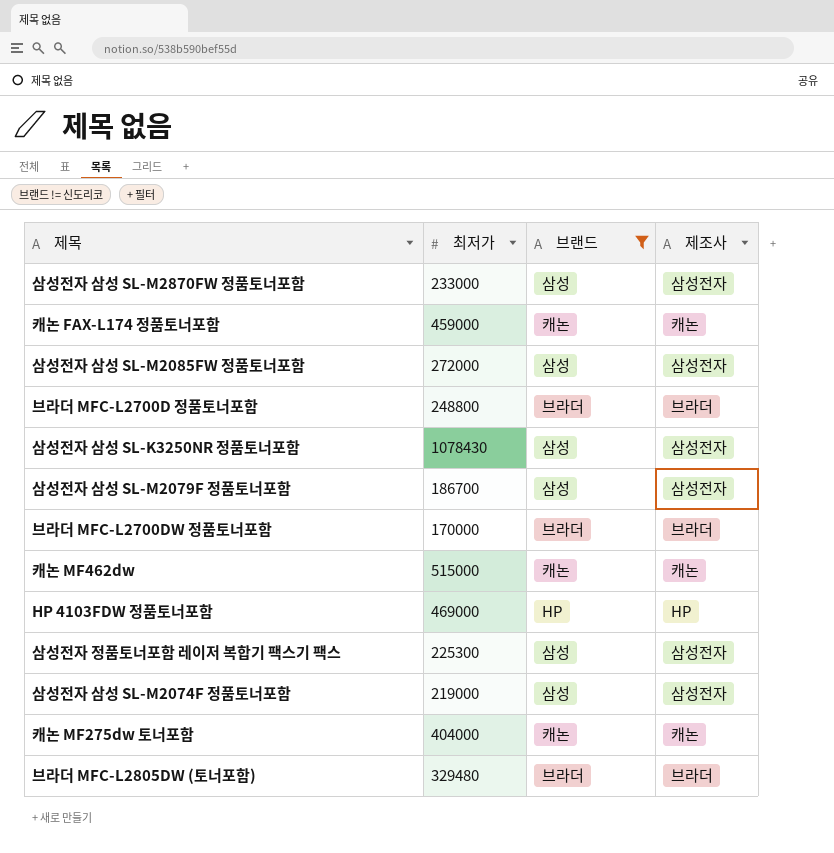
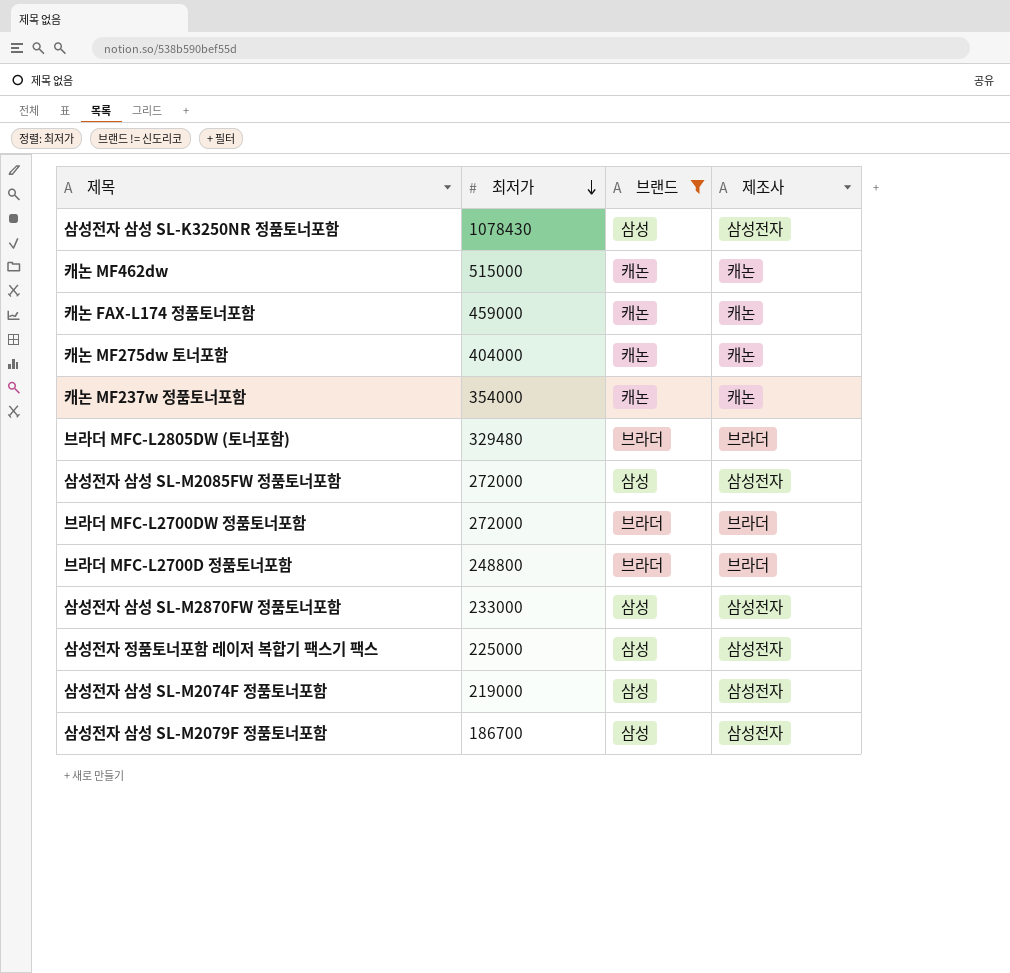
row order: none -> 최저가 descending
row HP 4103FDW 정품토너포함: 469000 | HP | HP -> none
row 캐논 MF237w 정품토너포함: none -> 354000 | 캐논 | 캐논
브라더 MFC-L2700DW 정품토너포함 | 최저가: 170000 -> 272000
삼성전자 정품토너포함 레이저 복합기 팩스기 팩스 | 최저가: 225300 -> 225000

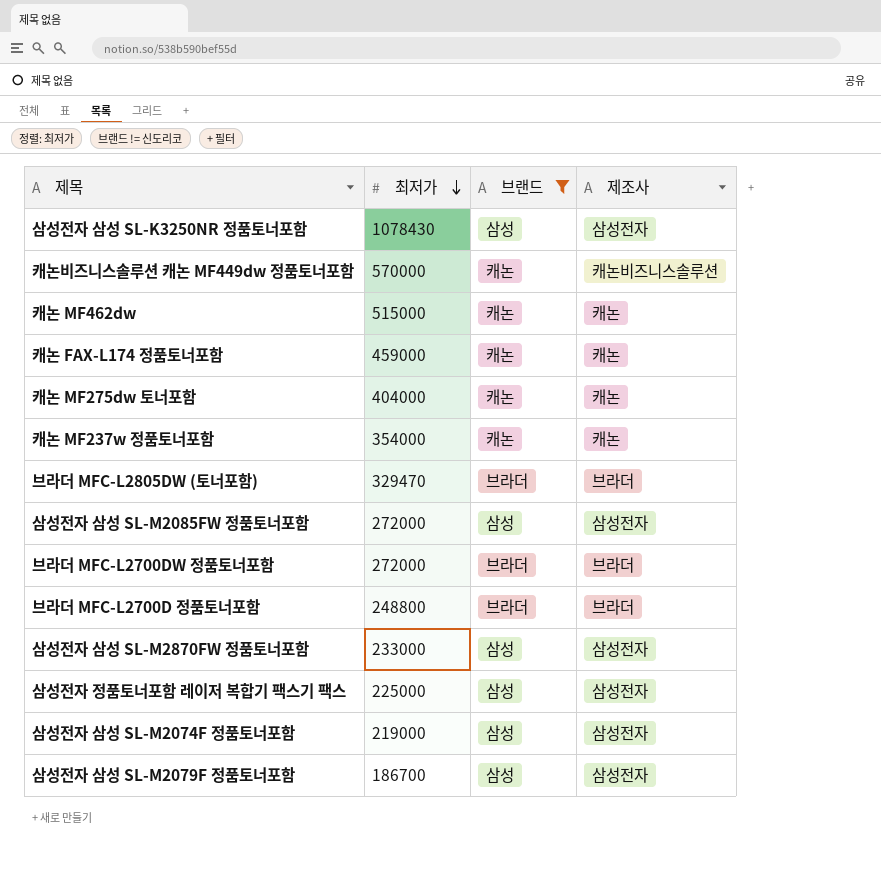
row 캐논비즈니스솔루션 캐논 MF449dw 정품토너포함: none -> 570000 | 캐논 | 캐논비즈니스솔루션
브라더 MFC-L2805DW (토너포함) | 최저가: 329480 -> 329470

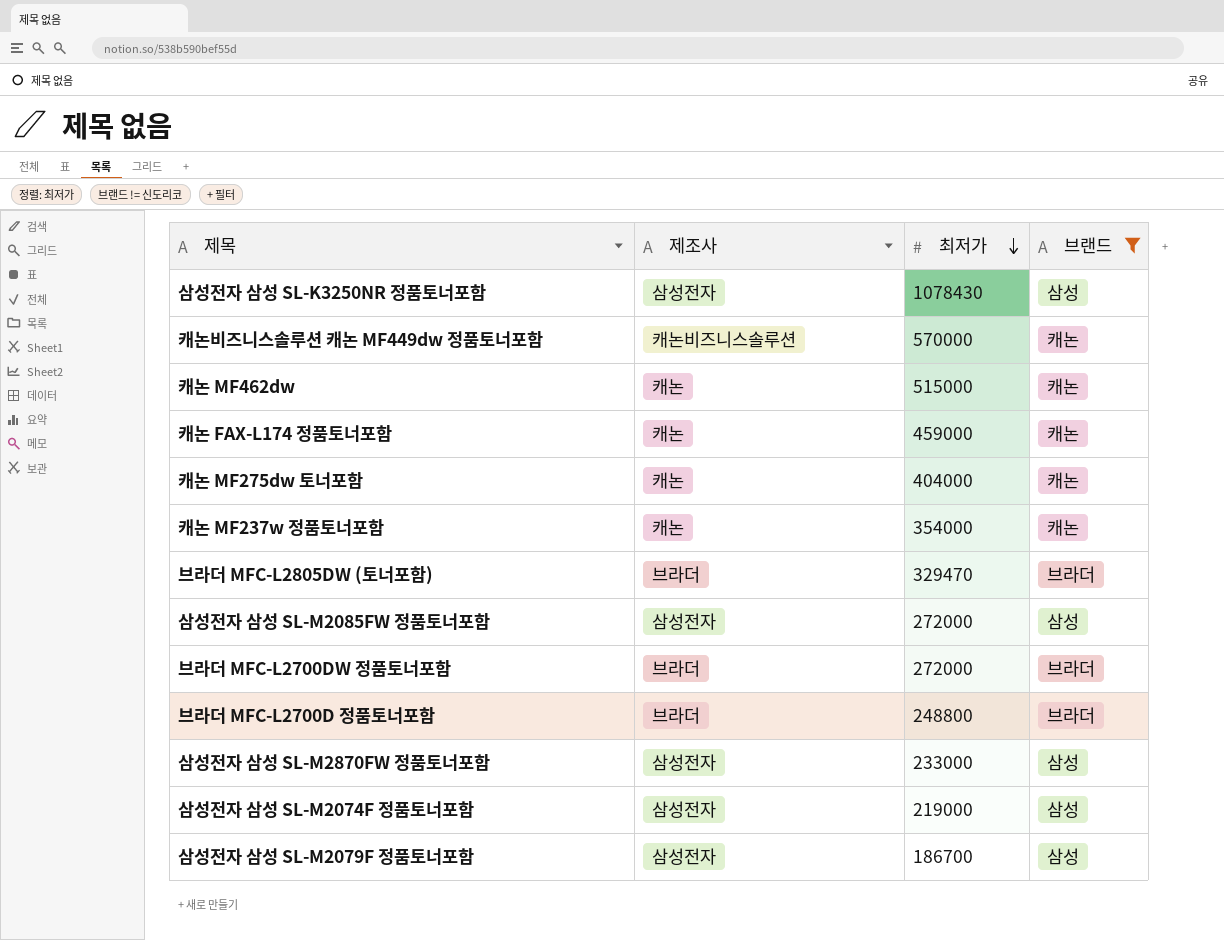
column 제조사 | position: 4 -> 2
row 삼성전자 정품토너포함 레이저 복합기 팩스기 팩스: 225000 | 삼성 | 삼성전자 -> none

